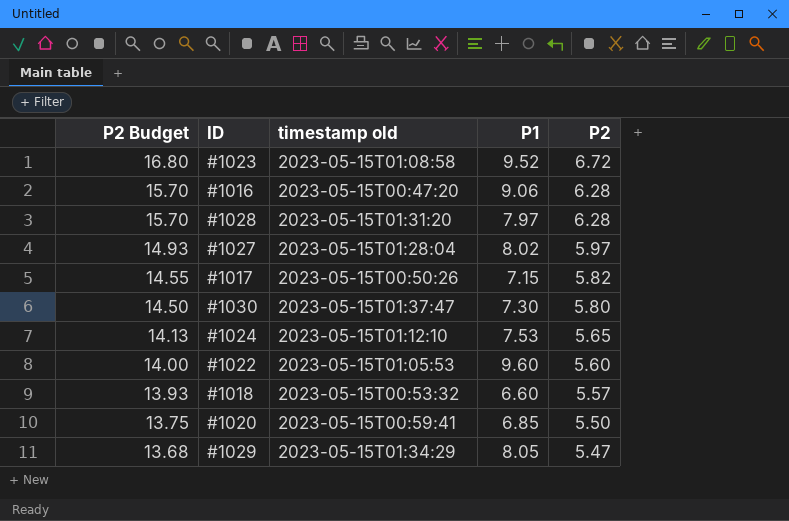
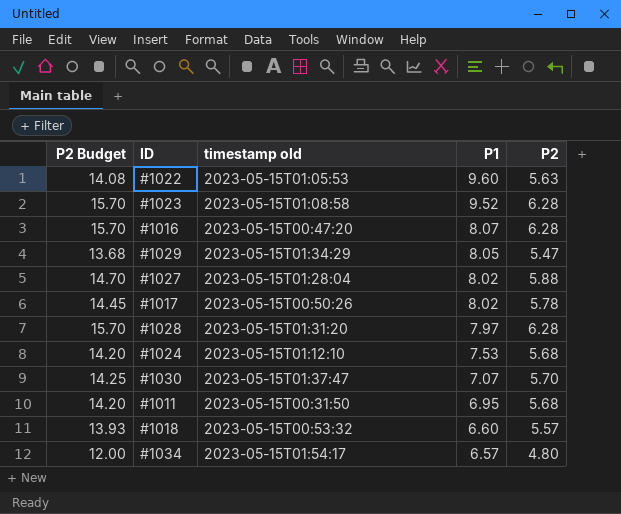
row order: P2 Budget descending -> P1 descending
row #1020: 13.75 | 2023-05-15T00:59:41 | 6.85 | 5.50 -> none
#1022 | P2 Budget: 14.00 -> 14.08
#1022 | P2: 5.60 -> 5.63
#1023 | P2 Budget: 16.80 -> 15.70
#1023 | P2: 6.72 -> 6.28
#1016 | P1: 9.06 -> 8.07
#1027 | P2 Budget: 14.93 -> 14.70
#1027 | P2: 5.97 -> 5.88
#1017 | P2 Budget: 14.55 -> 14.45
#1017 | P1: 7.15 -> 8.02
#1017 | P2: 5.82 -> 5.78
#1024 | P2 Budget: 14.13 -> 14.20
#1024 | P2: 5.65 -> 5.68
#1030 | P2 Budget: 14.50 -> 14.25
#1030 | P1: 7.30 -> 7.07
#1030 | P2: 5.80 -> 5.70
row #1011: none -> 14.20 | 2023-05-15T00:31:50 | 6.95 | 5.68
row #1034: none -> 12.00 | 2023-05-15T01:54:17 | 6.57 | 4.80

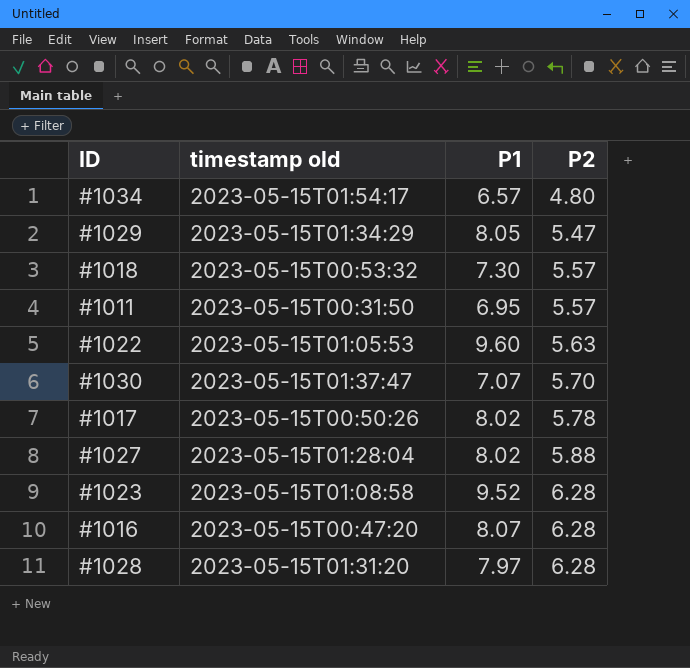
row order: P1 descending -> P2 ascending
column P2 Budget | formula: [P2] * 2.5 -> none
row #1024: 14.20 | 2023-05-15T01:12:10 | 7.53 | 5.68 -> none
#1018 | P1: 6.60 -> 7.30
#1011 | P2: 5.68 -> 5.57

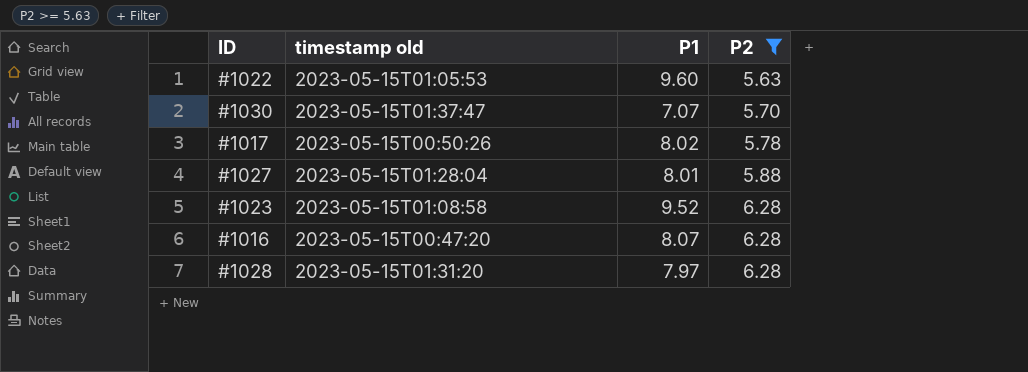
filter: none -> P2 >= 5.63
#1027 | P1: 8.02 -> 8.01

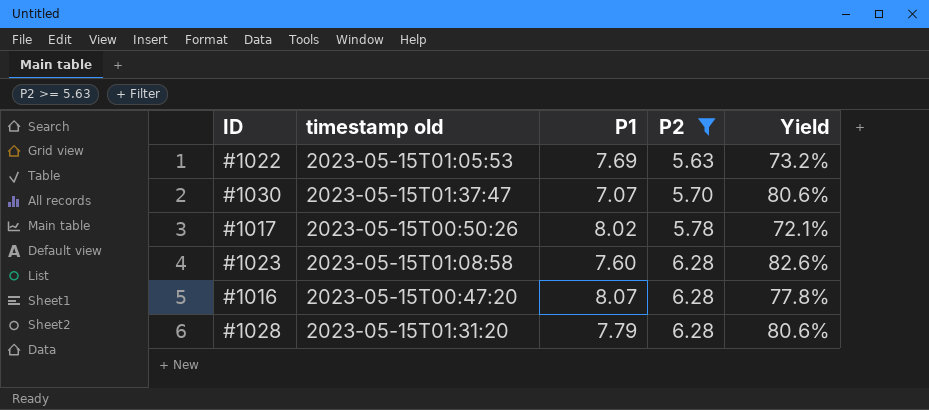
column Yield | formula: none -> [P2] / [P1]
row #1027: 2023-05-15T01:28:04 | 8.01 | 5.88 -> none
#1022 | P1: 9.60 -> 7.69
#1023 | P1: 9.52 -> 7.60
#1028 | P1: 7.97 -> 7.79

